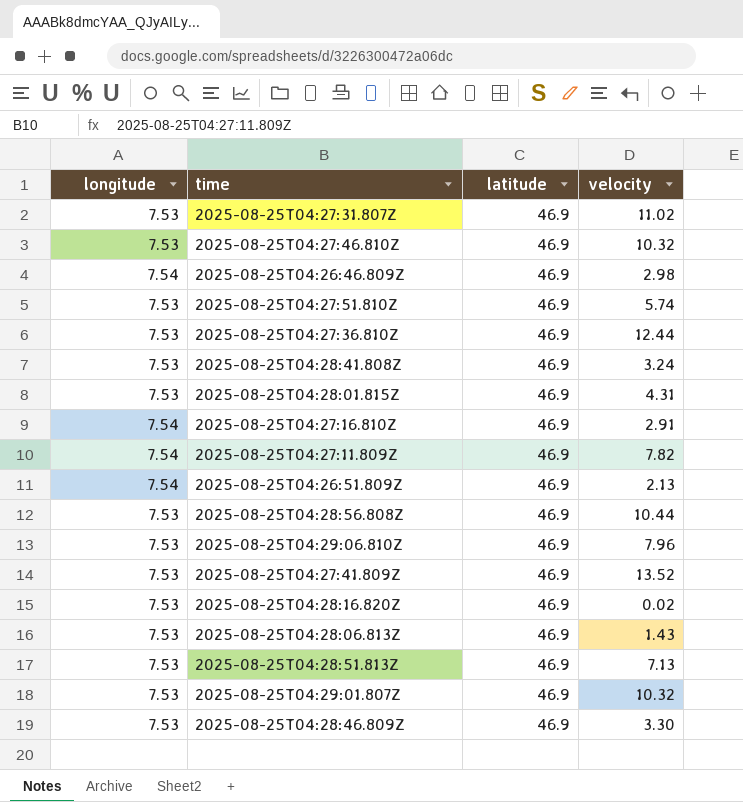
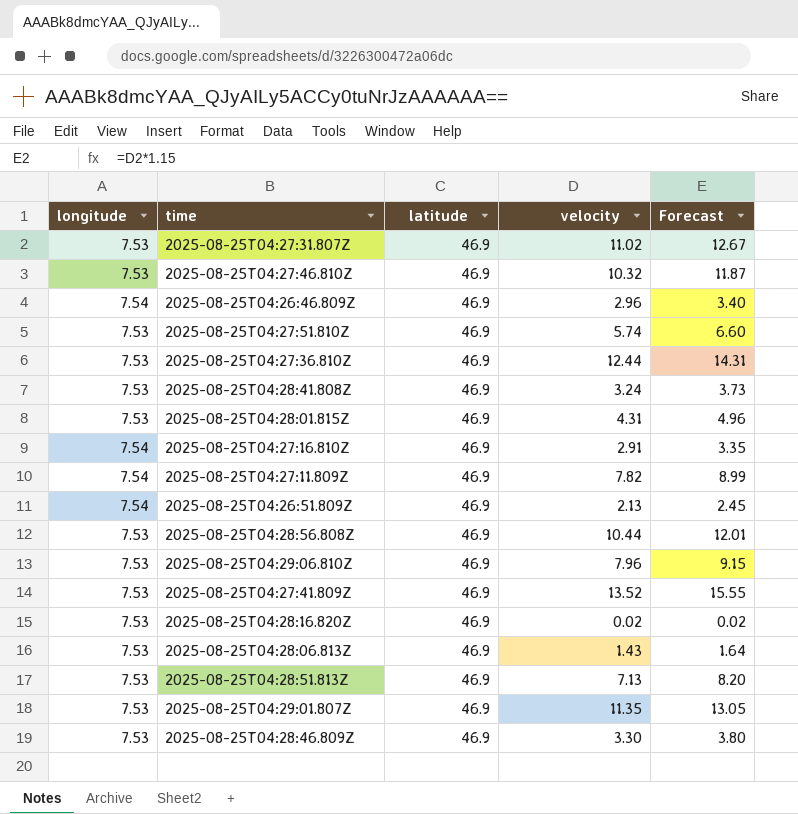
column Forecast | formula: none -> [velocity] * 1.15
2025-08-25T04:26:46.809Z | velocity: 2.98 -> 2.96
2025-08-25T04:29:01.807Z | velocity: 10.32 -> 11.35

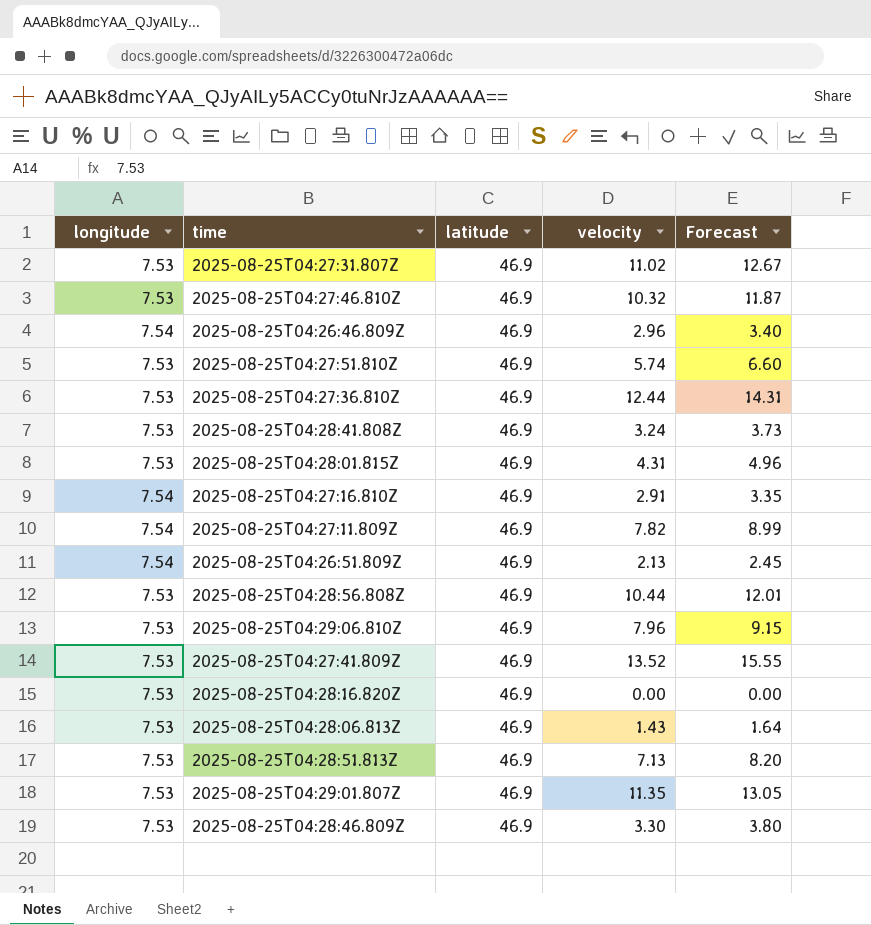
2025-08-25T04:28:16.820Z | velocity: 0.02 -> 0.00
2025-08-25T04:28:16.820Z | Forecast: 0.02 -> 0.00

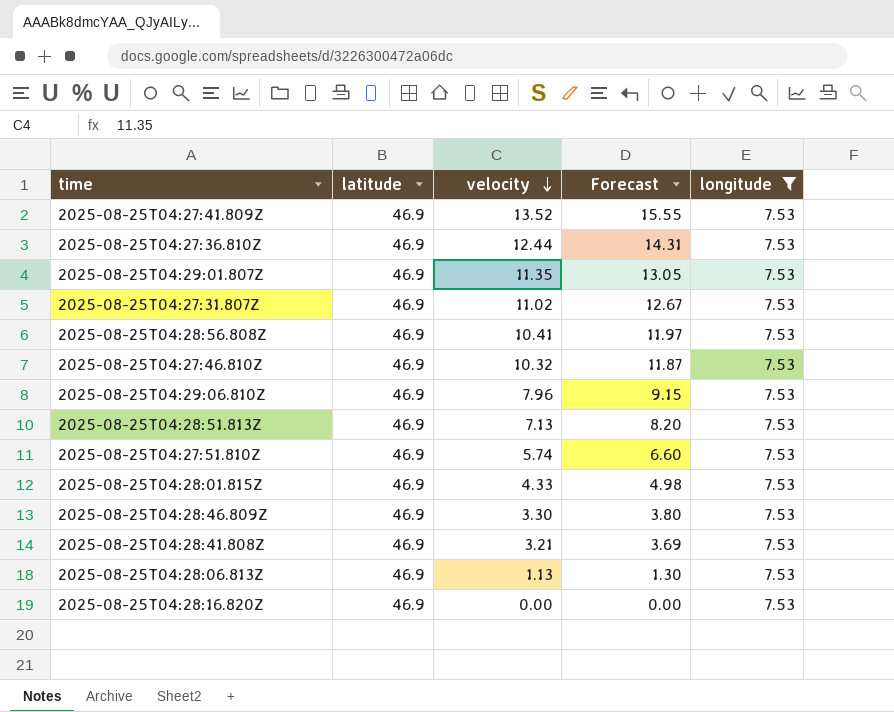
filter: none -> longitude = 7.53
row order: none -> velocity descending
column longitude | position: 1 -> 5
2025-08-25T04:28:56.808Z | velocity: 10.44 -> 10.41
2025-08-25T04:28:56.808Z | Forecast: 12.01 -> 11.97
2025-08-25T04:28:01.815Z | velocity: 4.31 -> 4.33
2025-08-25T04:28:01.815Z | Forecast: 4.96 -> 4.98
2025-08-25T04:28:41.808Z | velocity: 3.24 -> 3.21
2025-08-25T04:28:41.808Z | Forecast: 3.73 -> 3.69
2025-08-25T04:28:06.813Z | velocity: 1.43 -> 1.13
2025-08-25T04:28:06.813Z | Forecast: 1.64 -> 1.30

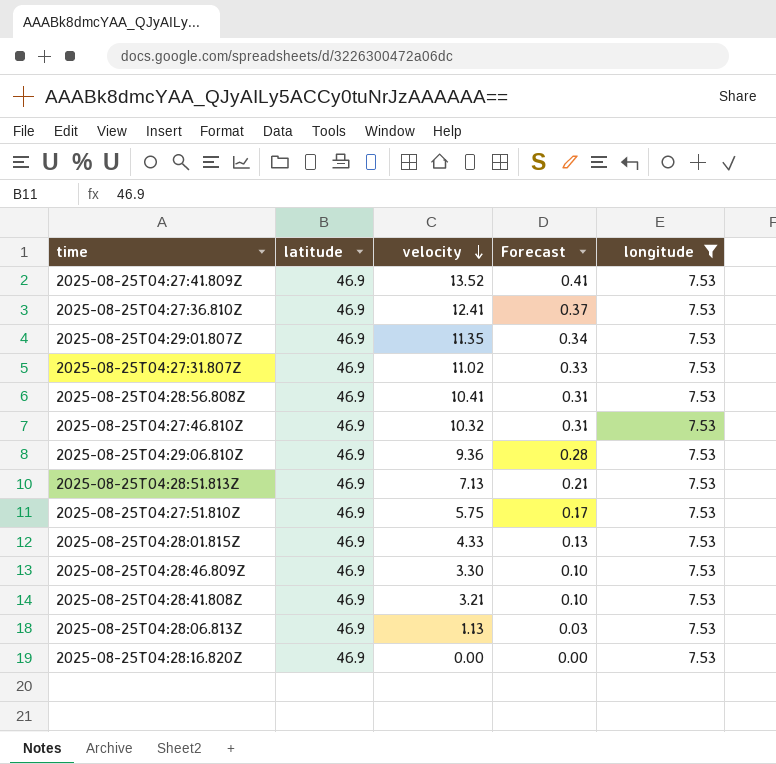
column Forecast | formula: [velocity] * 1.15 -> [velocity] * 0.03
2025-08-25T04:27:36.810Z | velocity: 12.44 -> 12.41
2025-08-25T04:29:06.810Z | velocity: 7.96 -> 9.36
2025-08-25T04:27:51.810Z | velocity: 5.74 -> 5.75

